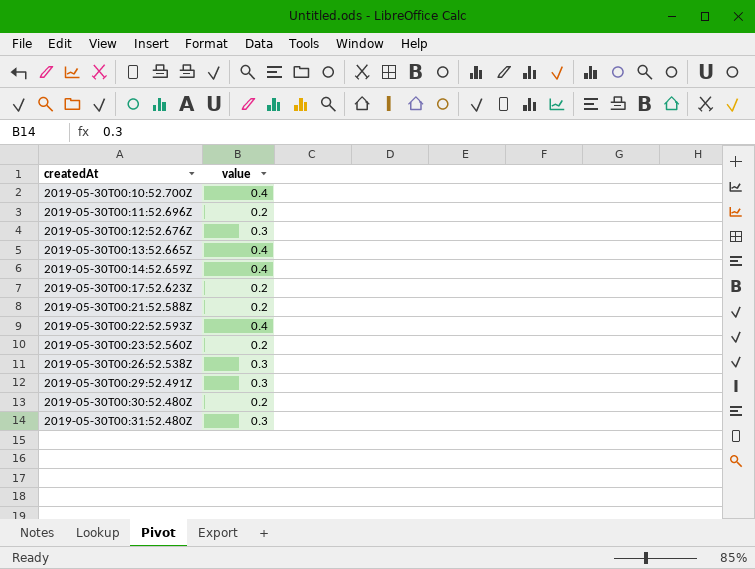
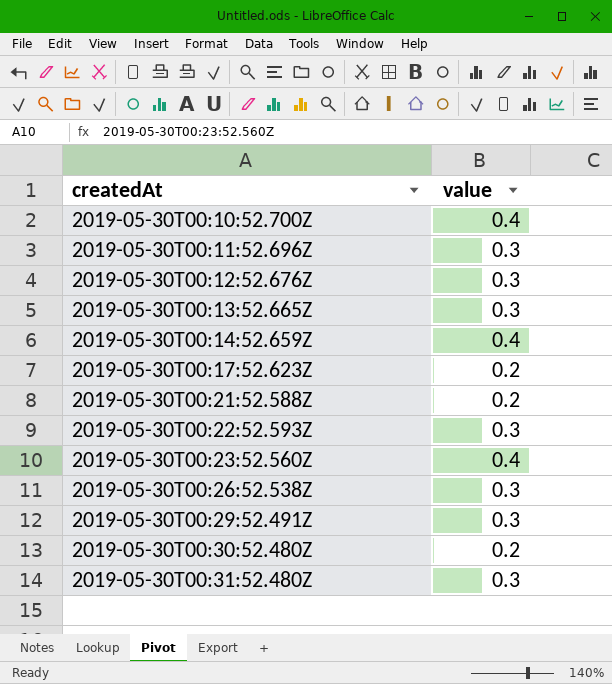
2019-05-30T00:11:52.696Z | value: 0.2 -> 0.3
2019-05-30T00:13:52.665Z | value: 0.4 -> 0.3
2019-05-30T00:22:52.593Z | value: 0.4 -> 0.3
2019-05-30T00:23:52.560Z | value: 0.2 -> 0.4

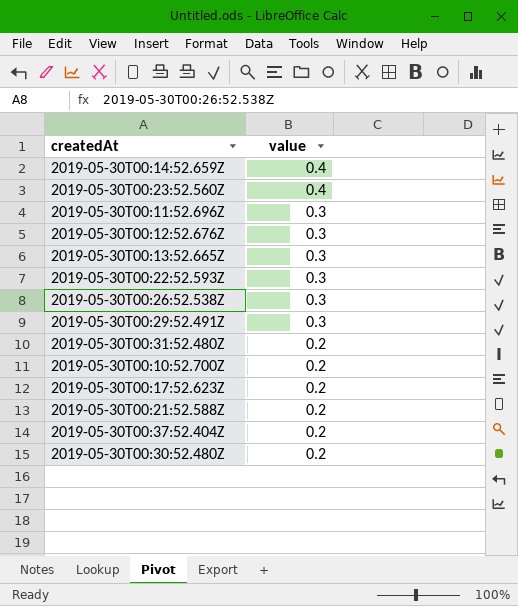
row order: createdAt ascending -> value descending
2019-05-30T00:31:52.480Z | value: 0.3 -> 0.2
2019-05-30T00:10:52.700Z | value: 0.4 -> 0.2
row 2019-05-30T00:37:52.404Z: none -> 0.2

